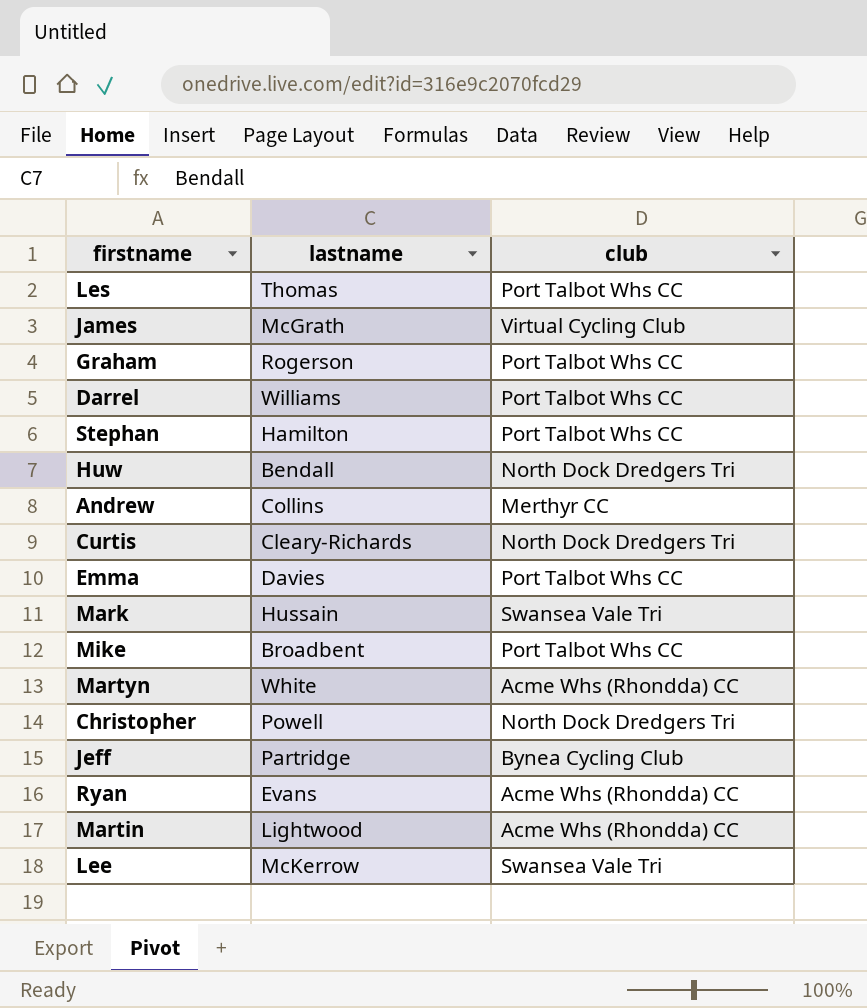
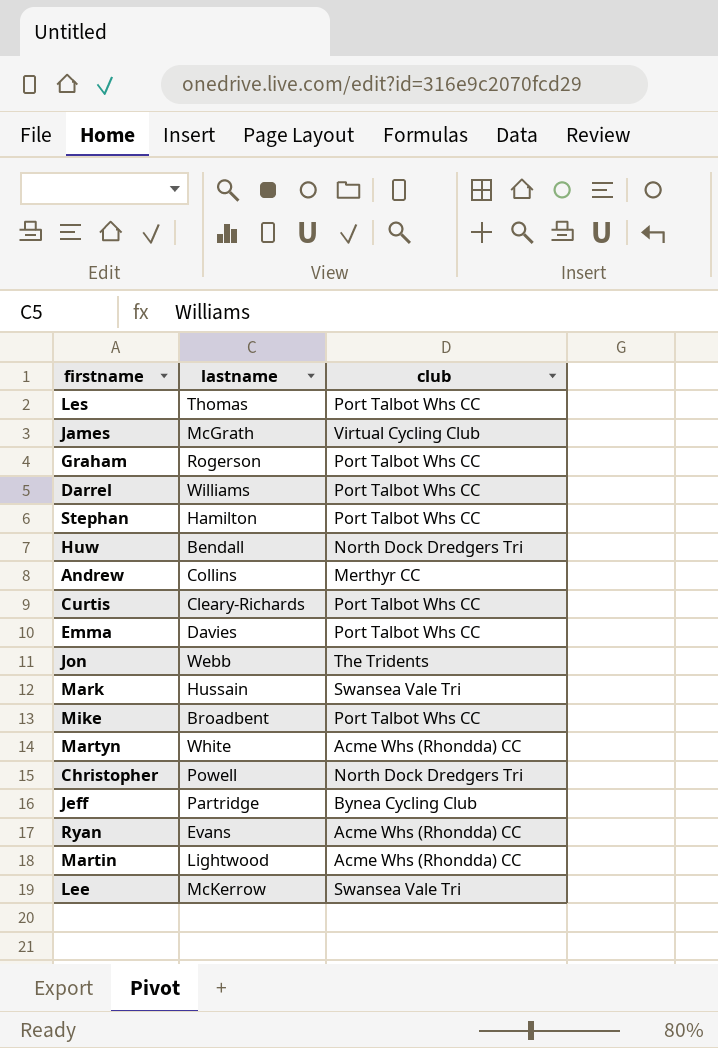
Curtis | club: North Dock Dredgers Tri -> Port Talbot Whs CC
row Jon: none -> Webb | The Tridents

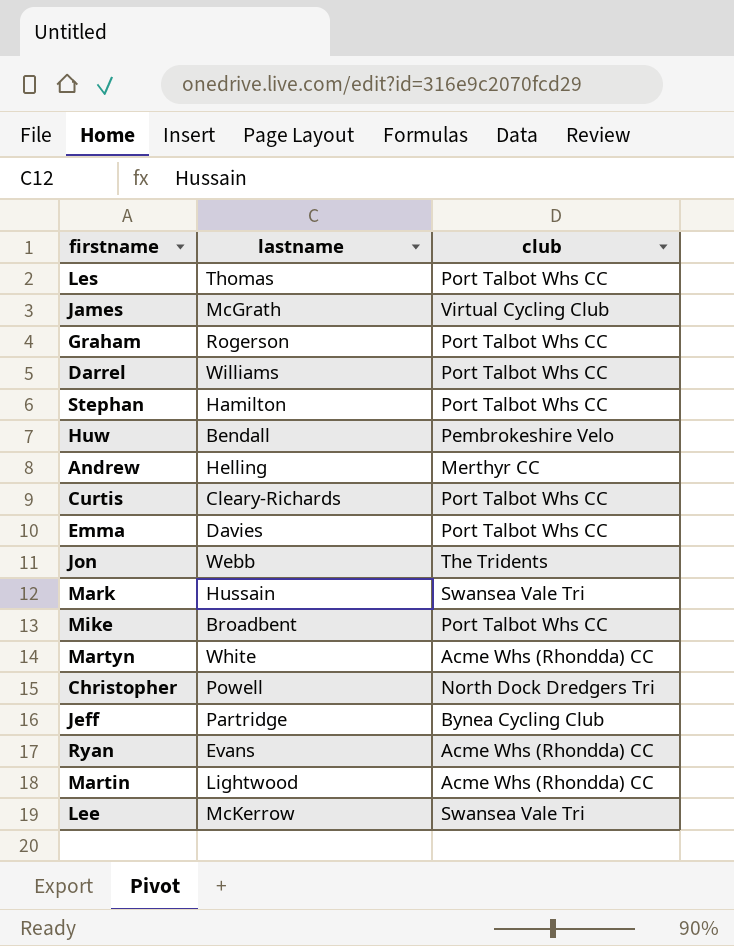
Huw | club: North Dock Dredgers Tri -> Pembrokeshire Velo
Andrew | lastname: Collins -> Helling

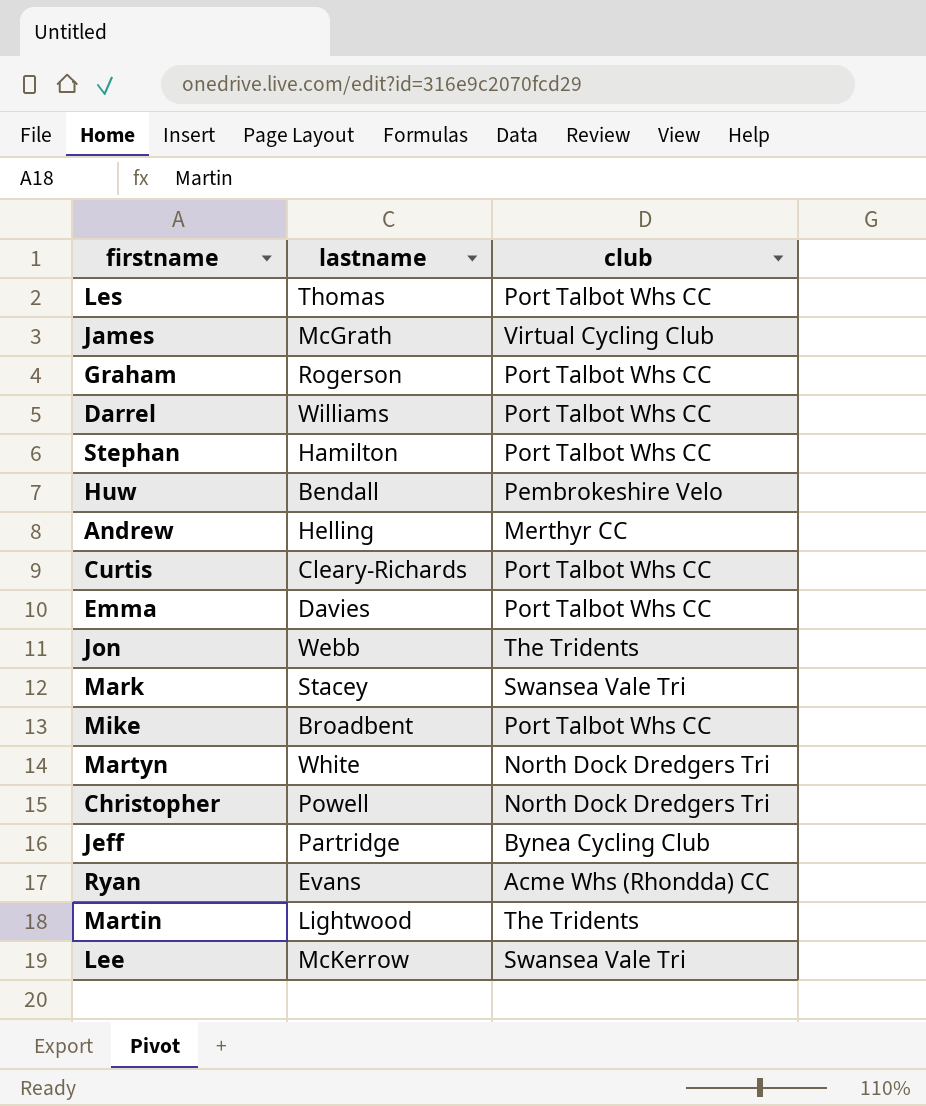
Mark | lastname: Hussain -> Stacey
Martyn | club: Acme Whs (Rhondda) CC -> North Dock Dredgers Tri
Martin | club: Acme Whs (Rhondda) CC -> The Tridents

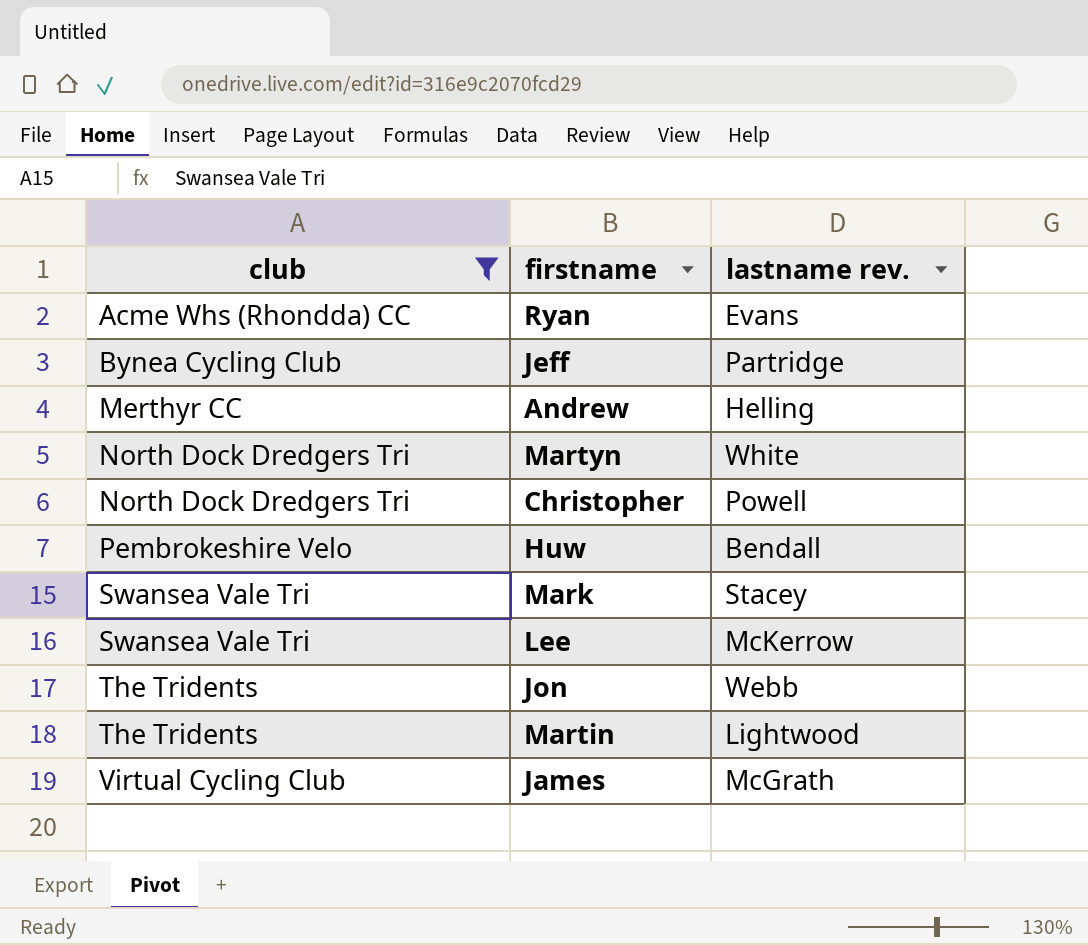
filter: none -> club != Port Talbot Whs CC
row order: none -> club ascending
column club | position: 3 -> 1
column name: lastname -> lastname rev.

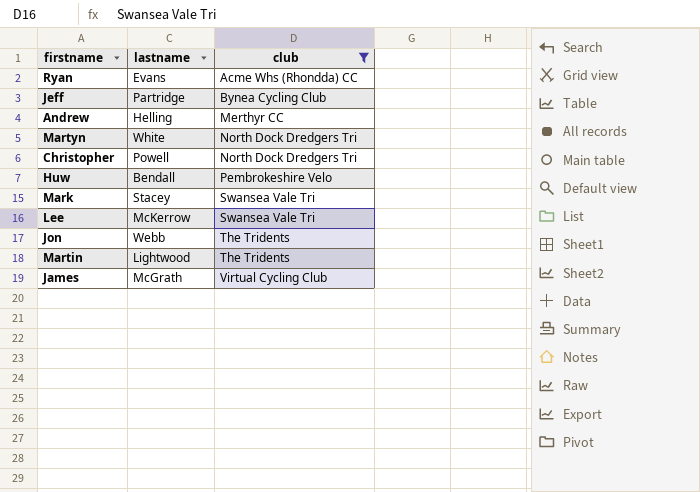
column name: lastname rev. -> lastname
column club | position: 1 -> 3

